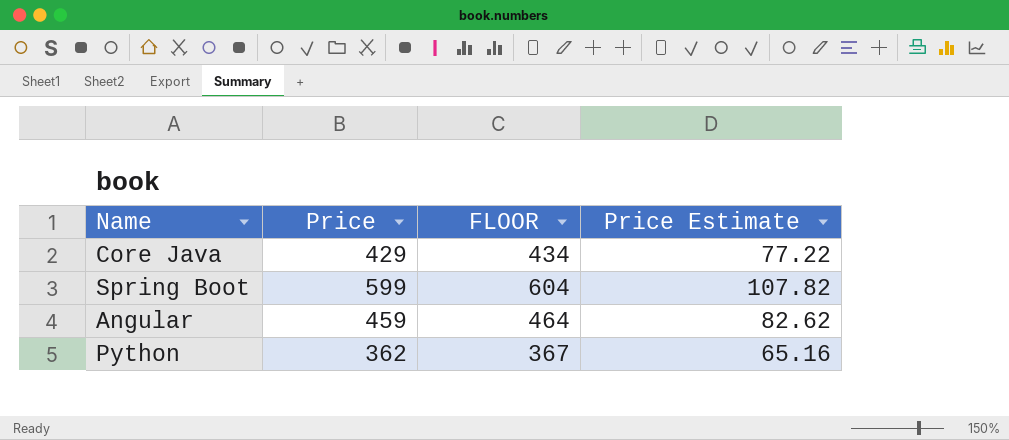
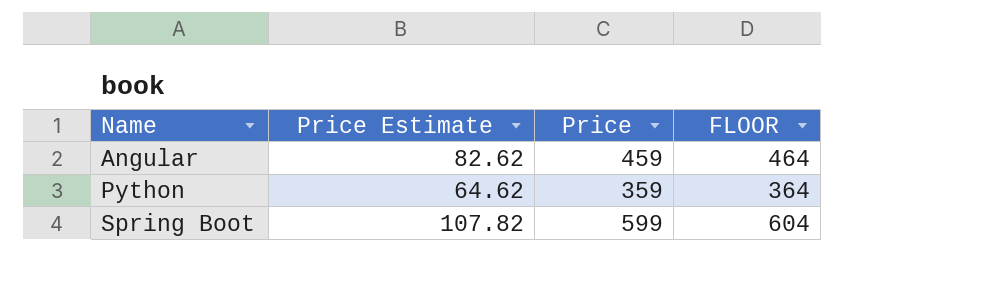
row order: none -> Name ascending
column Price Estimate | position: 4 -> 2
row Core Java: 429 | 434 | 77.22 -> none
Python | Price Estimate: 65.16 -> 64.62
Python | Price: 362 -> 359
Python | FLOOR: 367 -> 364

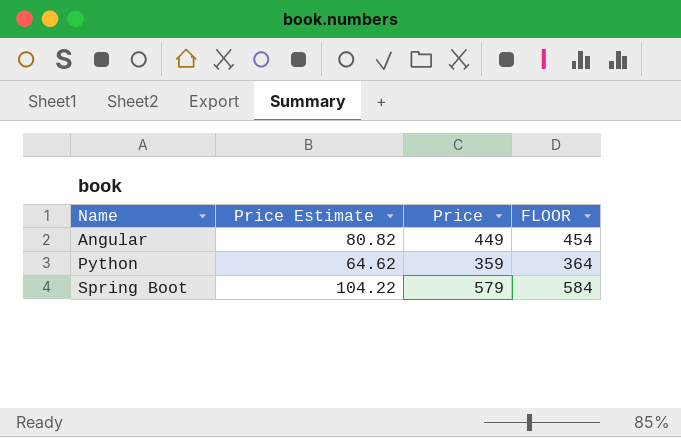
Angular | Price Estimate: 82.62 -> 80.82
Angular | Price: 459 -> 449
Angular | FLOOR: 464 -> 454
Spring Boot | Price Estimate: 107.82 -> 104.22
Spring Boot | Price: 599 -> 579
Spring Boot | FLOOR: 604 -> 584

